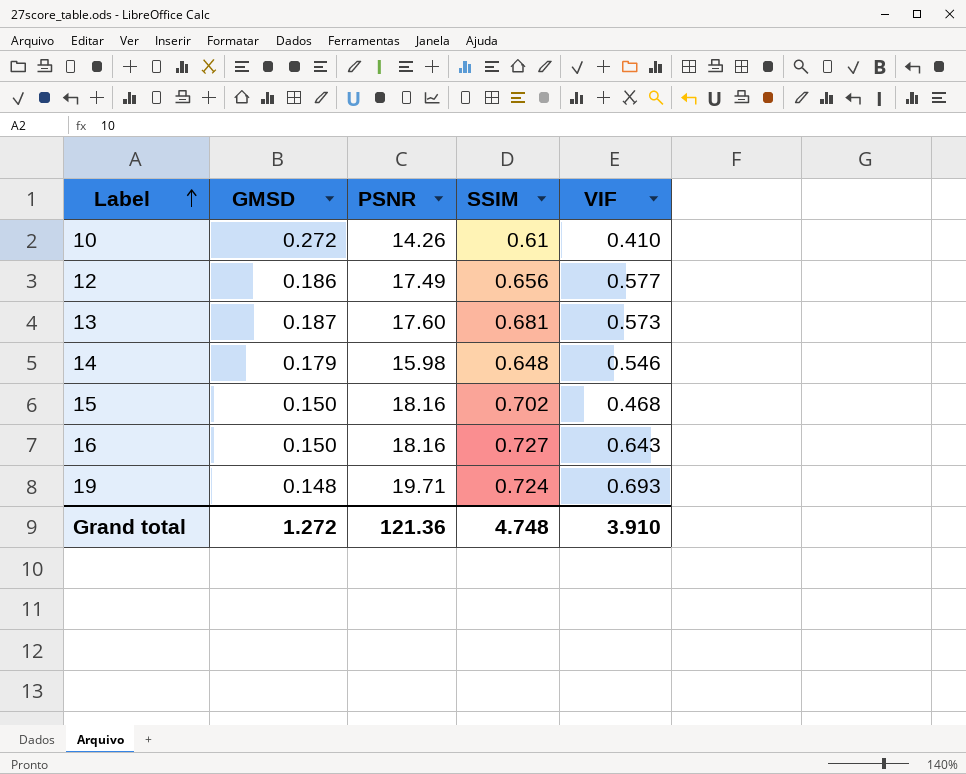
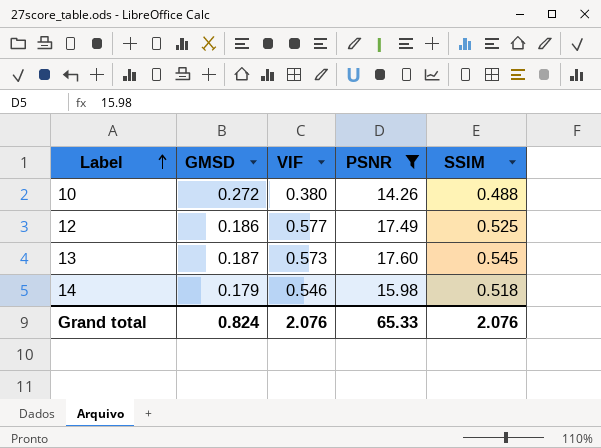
filter: none -> PSNR <= 17.60
column VIF | position: 5 -> 3
10 | VIF: 0.410 -> 0.380
10 | SSIM: 0.61 -> 0.488
12 | SSIM: 0.656 -> 0.525
13 | SSIM: 0.681 -> 0.545
14 | SSIM: 0.648 -> 0.518
Grand total | GMSD: 1.272 -> 0.824
Grand total | VIF: 3.910 -> 2.076
Grand total | PSNR: 121.36 -> 65.33
Grand total | SSIM: 4.748 -> 2.076

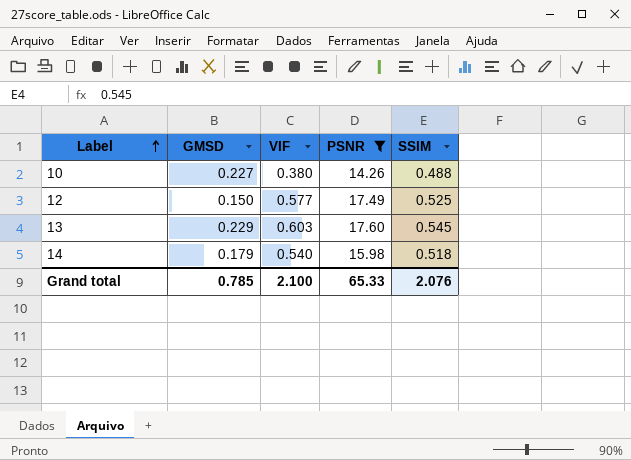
10 | GMSD: 0.272 -> 0.227
12 | GMSD: 0.186 -> 0.150
13 | GMSD: 0.187 -> 0.229
13 | VIF: 0.573 -> 0.603
14 | VIF: 0.546 -> 0.540
Grand total | GMSD: 0.824 -> 0.785
Grand total | VIF: 2.076 -> 2.100

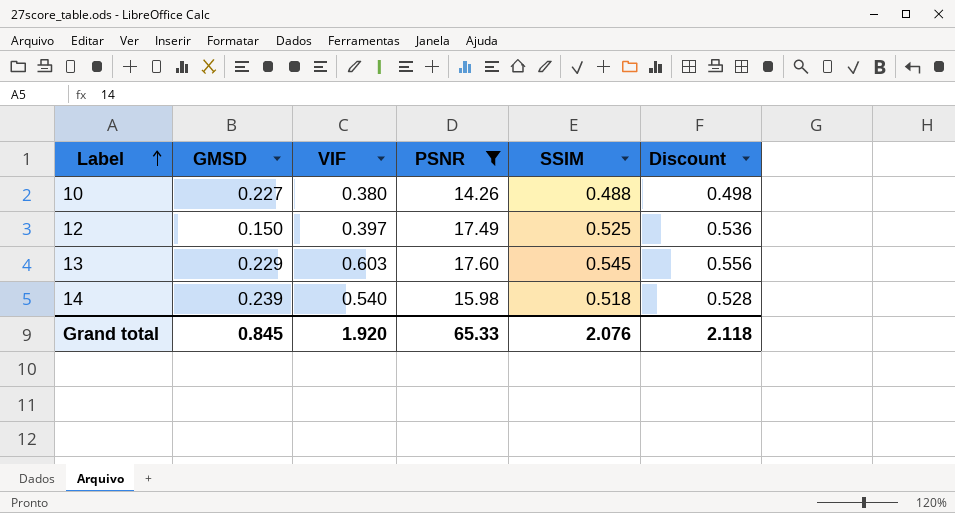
column Discount | formula: none -> [SSIM] * 1.02
12 | VIF: 0.577 -> 0.397
14 | GMSD: 0.179 -> 0.239
Grand total | GMSD: 0.785 -> 0.845
Grand total | VIF: 2.100 -> 1.920

